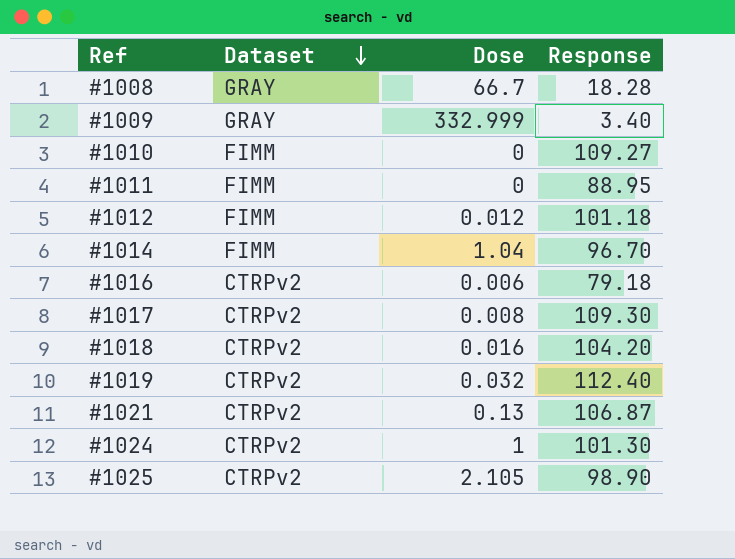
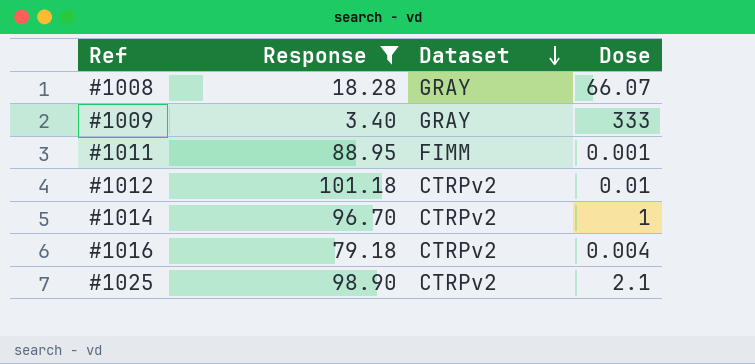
filter: none -> Response <= 101.18
column Response | position: 4 -> 2
#1008 | Dose: 66.7 -> 66.07
#1009 | Dose: 332.999 -> 333
#1011 | Dose: 0 -> 0.001
#1012 | Dataset: FIMM -> CTRPv2
#1012 | Dose: 0.012 -> 0.01
#1014 | Dataset: FIMM -> CTRPv2
#1014 | Dose: 1.04 -> 1
#1016 | Dose: 0.006 -> 0.004
#1025 | Dose: 2.105 -> 2.1

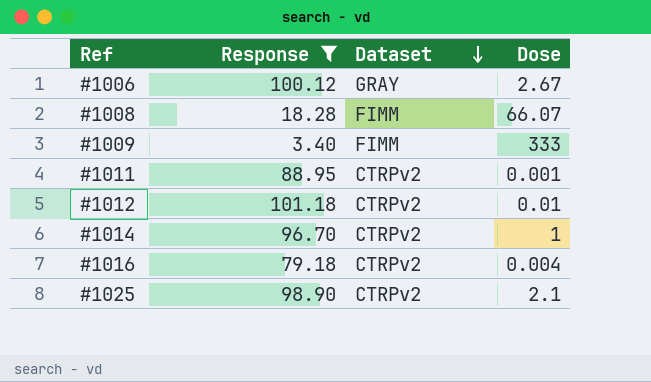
row #1006: none -> 100.12 | GRAY | 2.67
#1008 | Dataset: GRAY -> FIMM
#1009 | Dataset: GRAY -> FIMM
#1011 | Dataset: FIMM -> CTRPv2

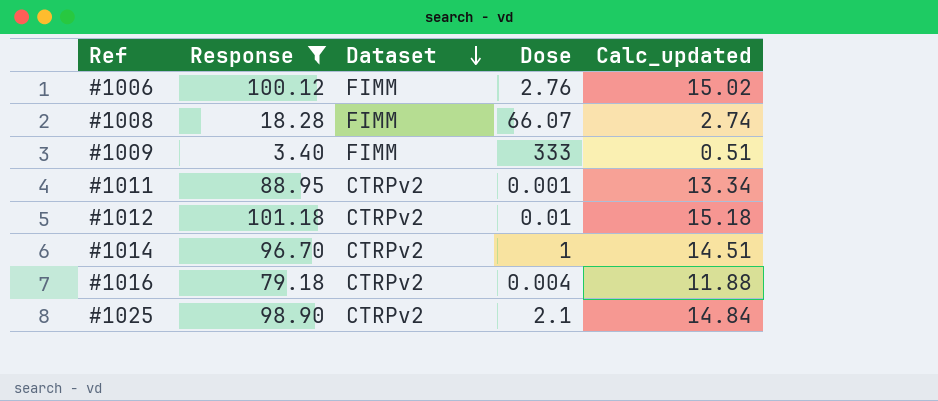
column Calc_updated | formula: none -> [Response] * 0.15
#1006 | Dataset: GRAY -> FIMM
#1006 | Dose: 2.67 -> 2.76

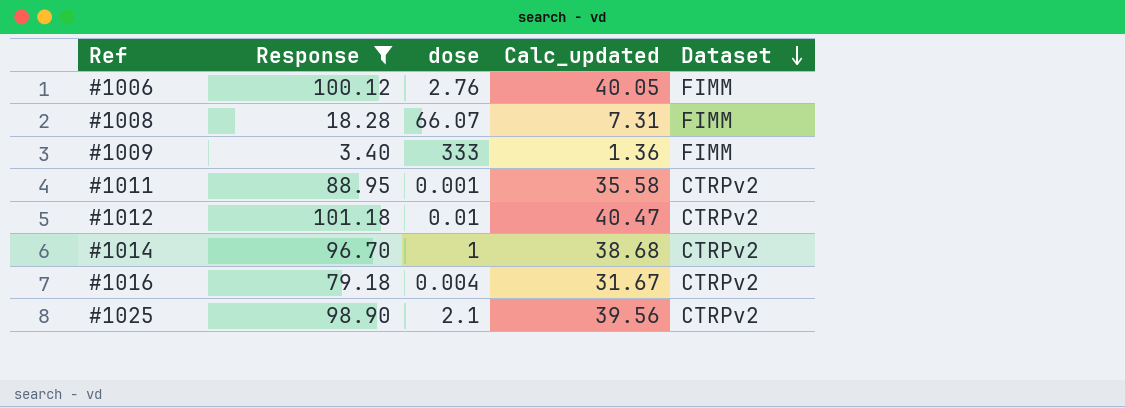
column name: Dose -> dose
column Calc_updated | formula: [Response] * 0.15 -> [Response] * 0.4
column Dataset | position: 3 -> 5

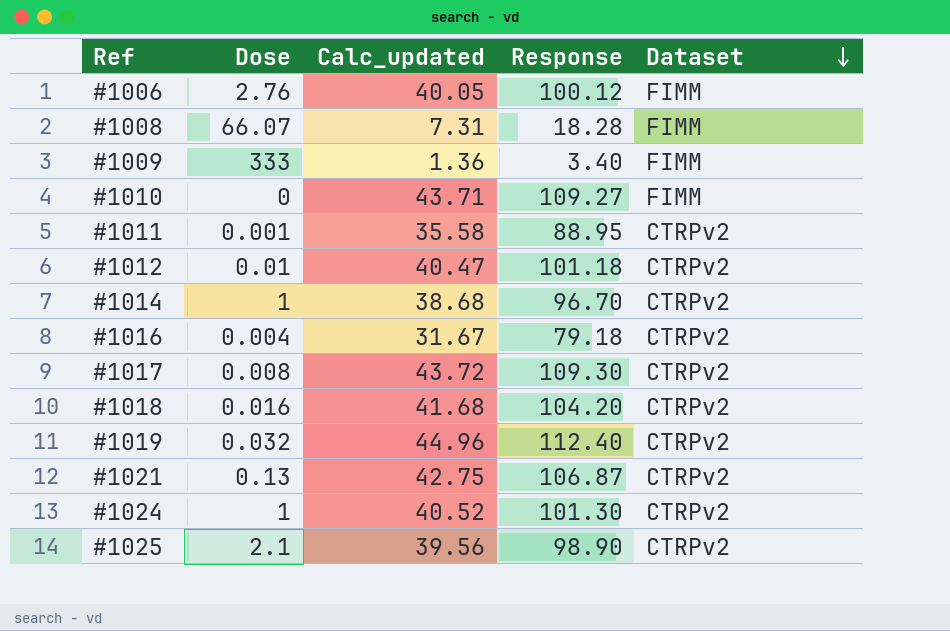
filter: Response <= 101.18 -> none
column name: dose -> Dose
column Response | position: 2 -> 4

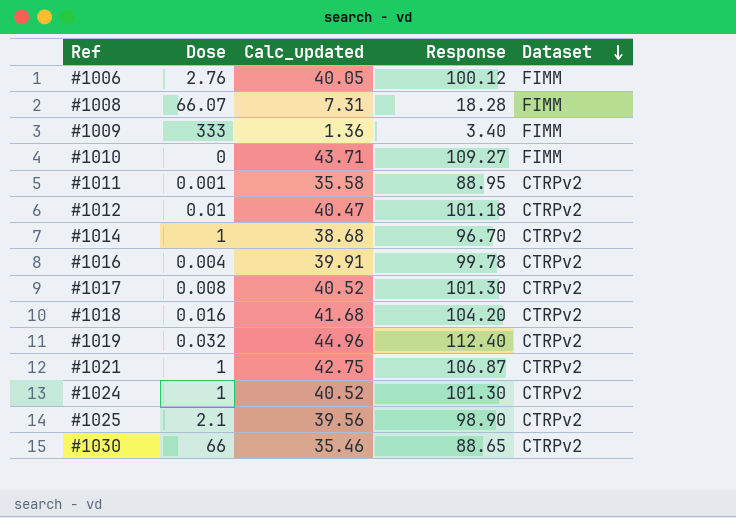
#1016 | Calc_updated: 31.67 -> 39.91
#1016 | Response: 79.18 -> 99.78
#1017 | Calc_updated: 43.72 -> 40.52
#1017 | Response: 109.30 -> 101.30
#1021 | Dose: 0.13 -> 1
row #1030: none -> 66 | 35.46 | 88.65 | CTRPv2

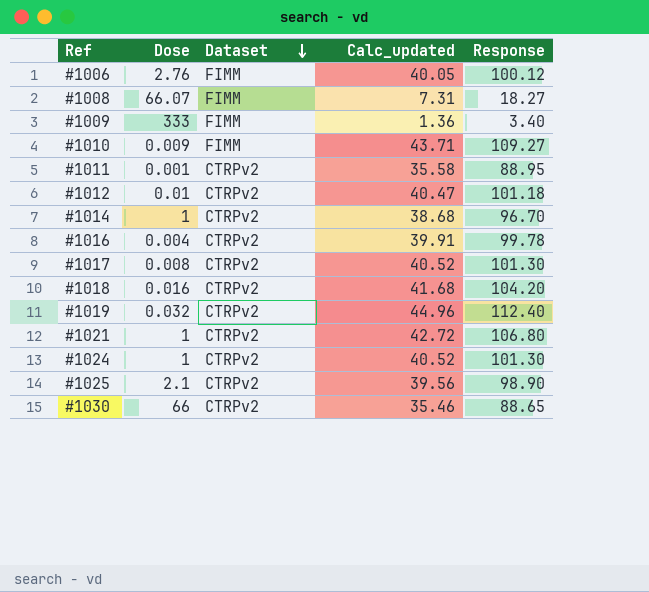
column Dataset | position: 5 -> 3
#1008 | Response: 18.28 -> 18.27
#1010 | Dose: 0 -> 0.009
#1021 | Calc_updated: 42.75 -> 42.72
#1021 | Response: 106.87 -> 106.80

